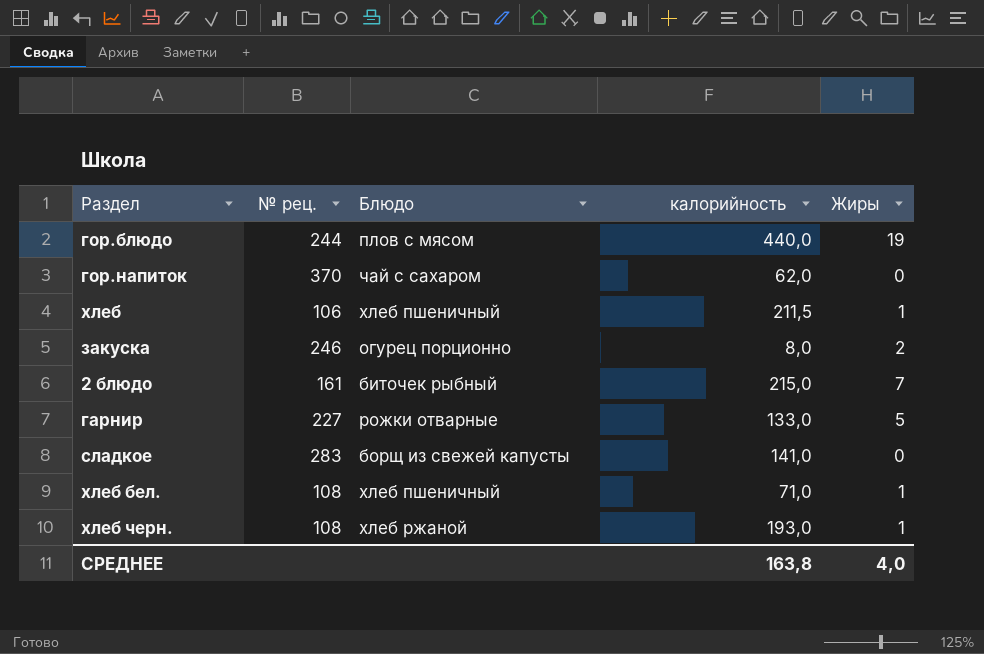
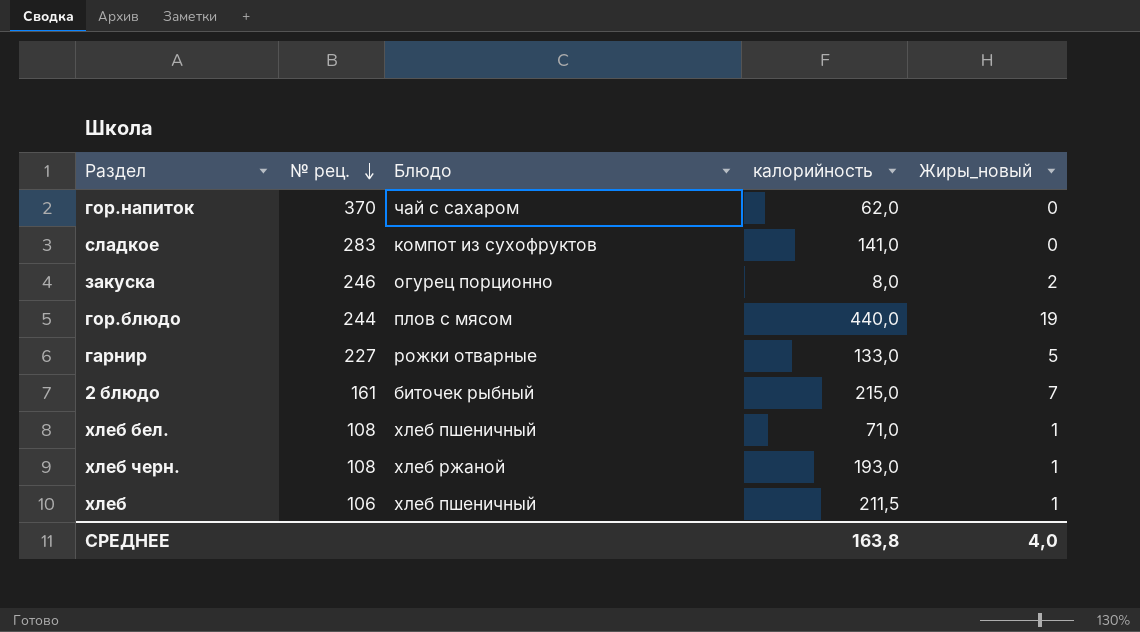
row order: none -> № рец. descending
column name: Жиры -> Жиры_новый
сладкое | Блюдо: борщ из свежей капусты -> компот из сухофруктов

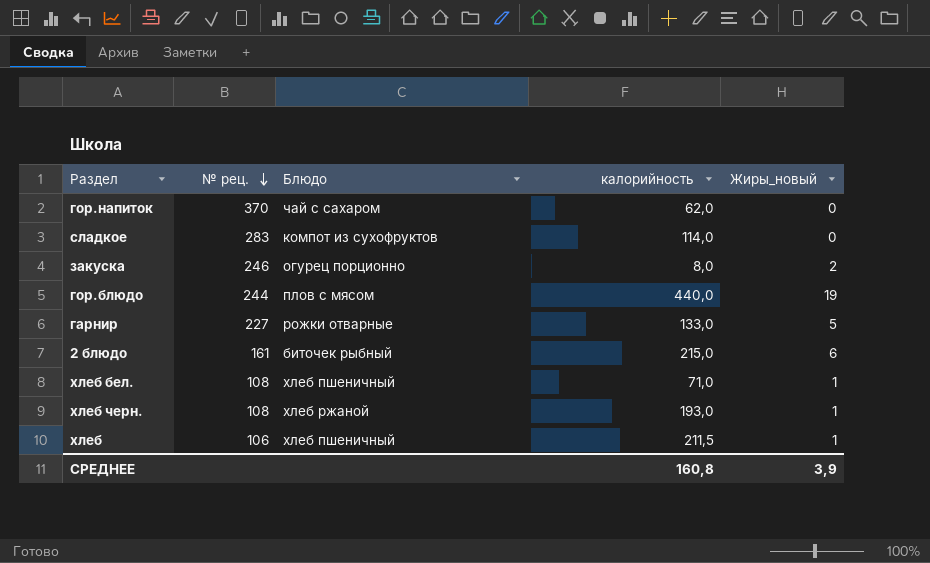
сладкое | калорийность: 141,0 -> 114,0
2 блюдо | Жиры_новый: 7 -> 6
СРЕДНЕЕ | калорийность: 163,8 -> 160,8
СРЕДНЕЕ | Жиры_новый: 4,0 -> 3,9

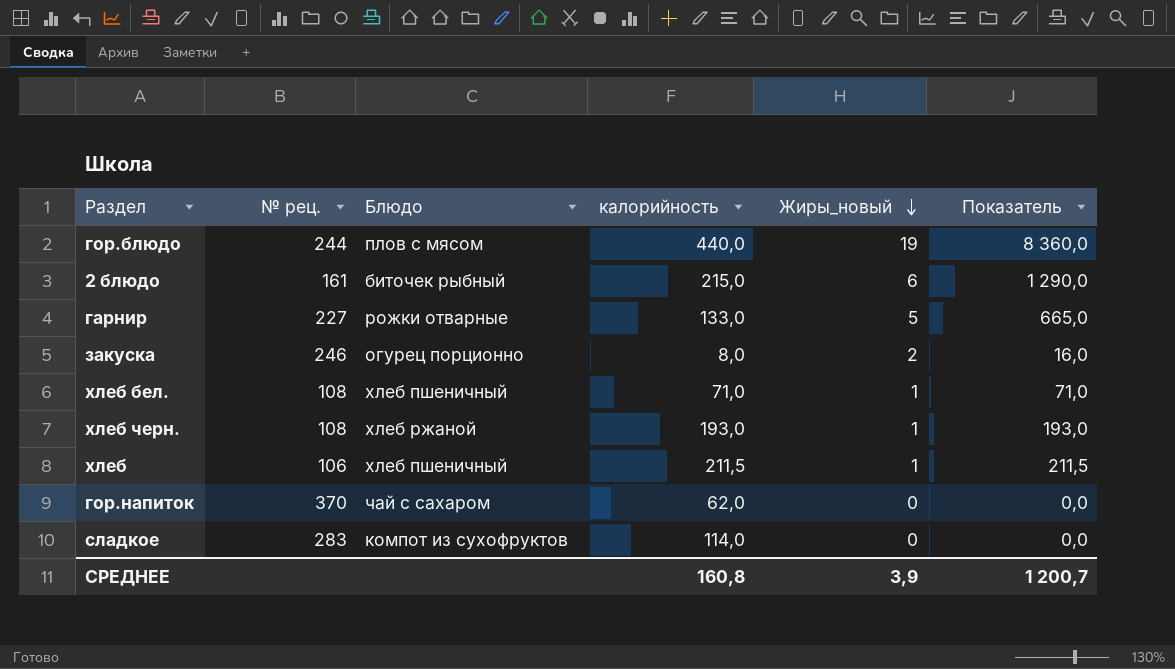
row order: № рец. descending -> Жиры_новый descending
column Показатель | formula: none -> [калорийность] * [Жиры_новый]

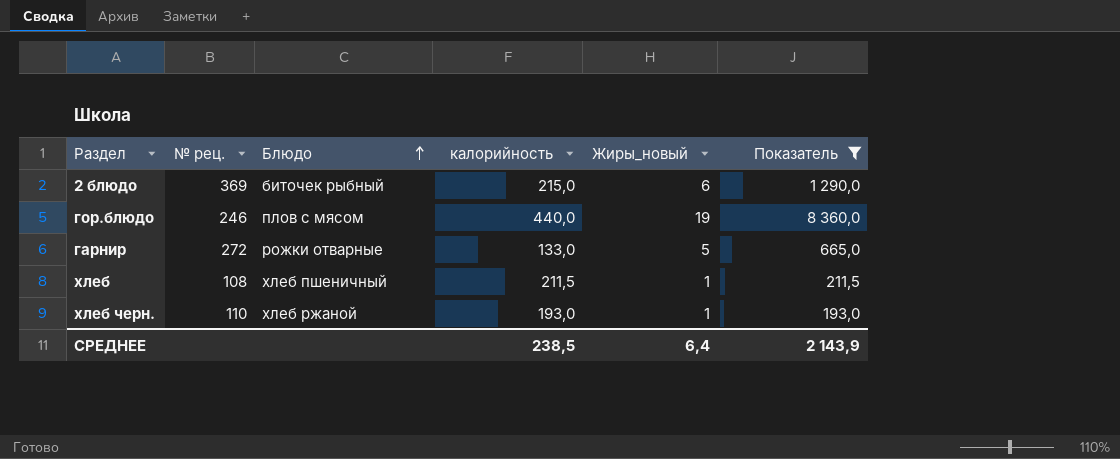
filter: none -> Показатель >= 193,0
row order: Жиры_новый descending -> Блюдо ascending
2 блюдо | № рец.: 161 -> 369
гор.блюдо | № рец.: 244 -> 246
гарнир | № рец.: 227 -> 272
хлеб | № рец.: 106 -> 108
хлеб черн. | № рец.: 108 -> 110
СРЕДНЕЕ | калорийность: 160,8 -> 238,5
СРЕДНЕЕ | Жиры_новый: 3,9 -> 6,4
СРЕДНЕЕ | Показатель: 1 200,7 -> 2 143,9

